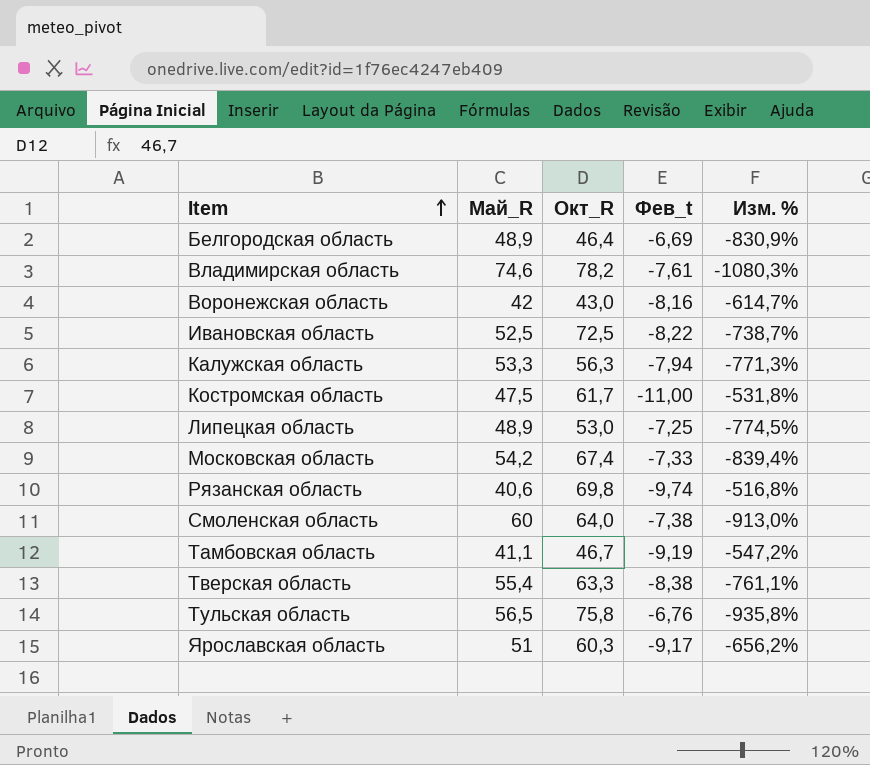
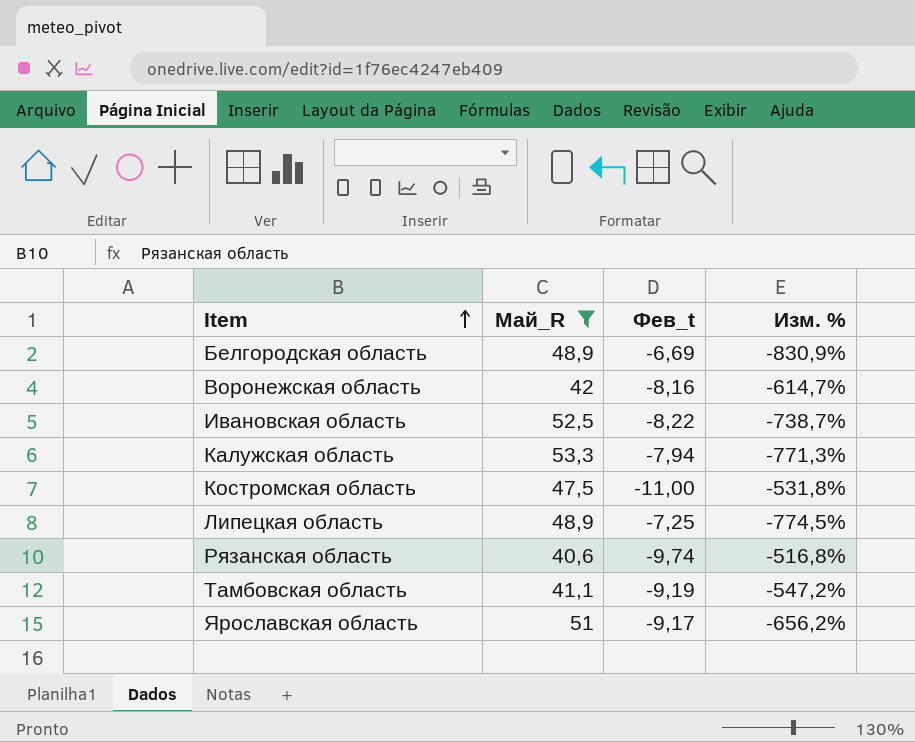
filter: none -> Май_R <= 53,3
column Окт_R | position: 3 -> none

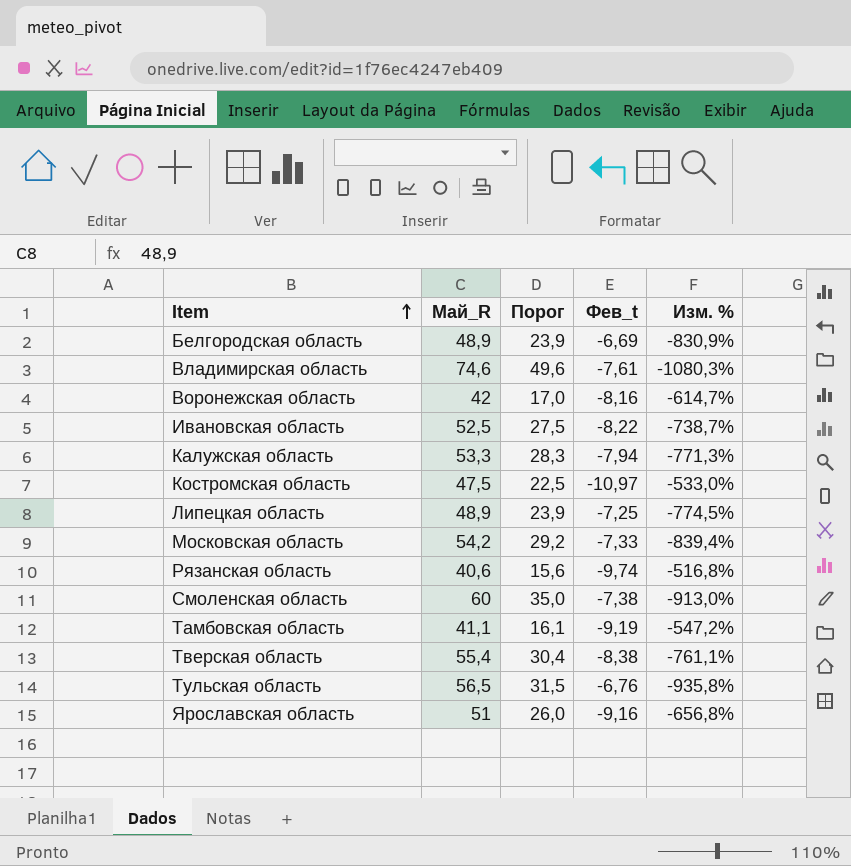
filter: Май_R <= 53,3 -> none
column Порог | formula: none -> [Май_R] - 25
Костромская область | Фев_t: -11,00 -> -10,97
Костромская область | Изм. %: -531,8% -> -533,0%
Ярославская область | Фев_t: -9,17 -> -9,16
Ярославская область | Изм. %: -656,2% -> -656,8%

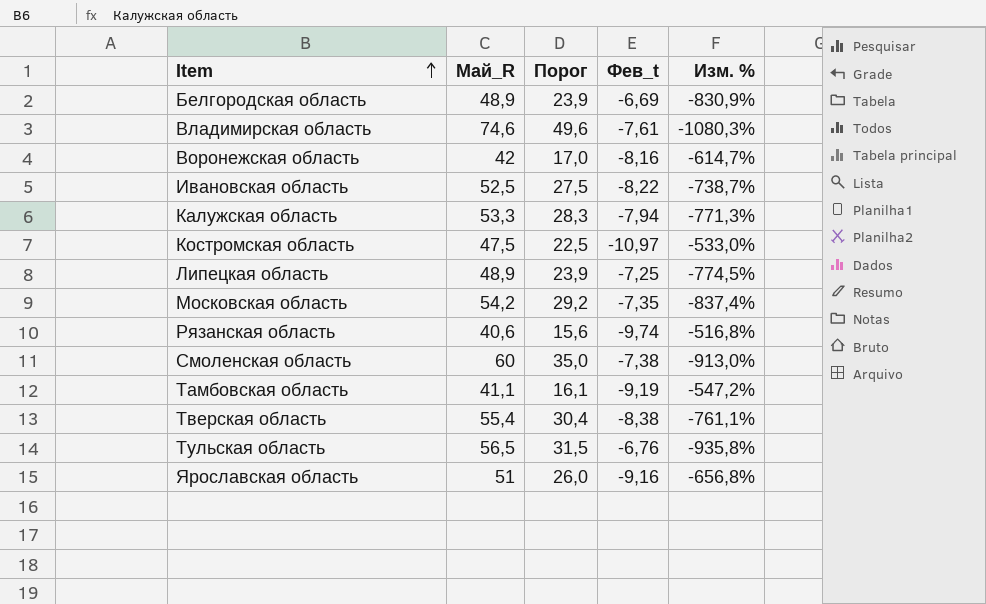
Московская область | Фев_t: -7,33 -> -7,35
Московская область | Изм. %: -839,4% -> -837,4%

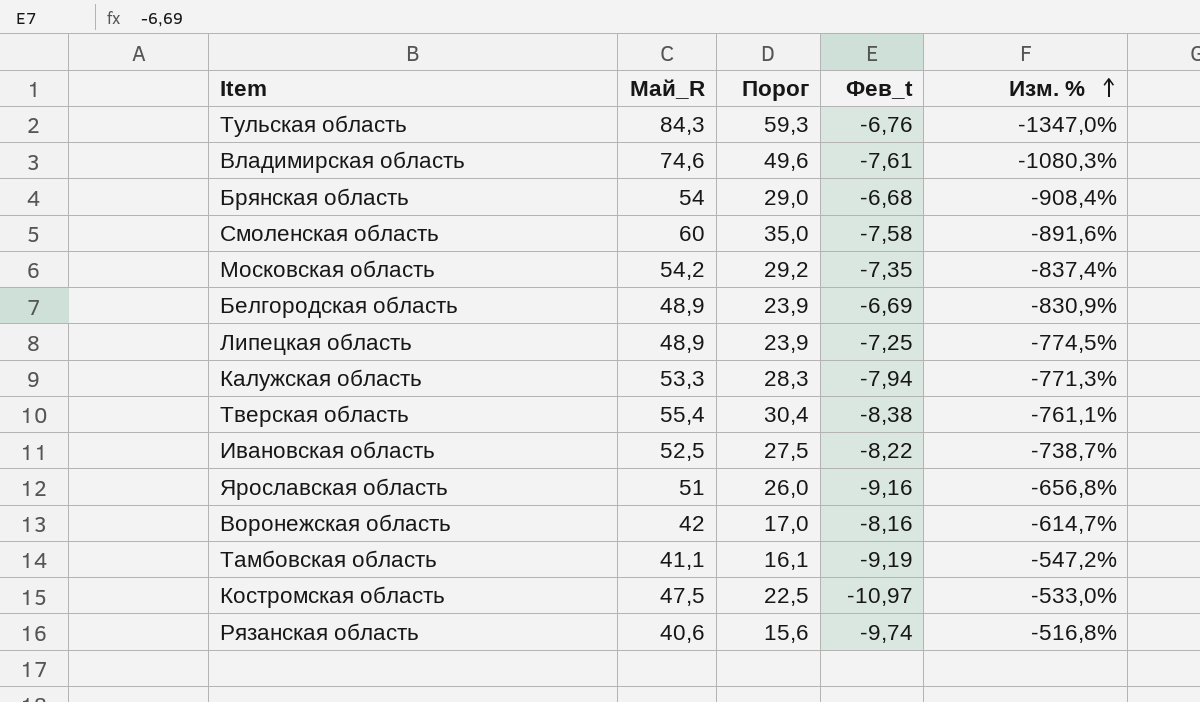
row order: Item ascending -> Изм. % ascending
Тульская область | Май_R: 56,5 -> 84,3
Тульская область | Порог: 31,5 -> 59,3
Тульская область | Изм. %: -935,8% -> -1347,0%
row Брянская область: none -> 54 | 29,0 | -6,68 | -908,4%
Смоленская область | Фев_t: -7,38 -> -7,58
Смоленская область | Изм. %: -913,0% -> -891,6%

